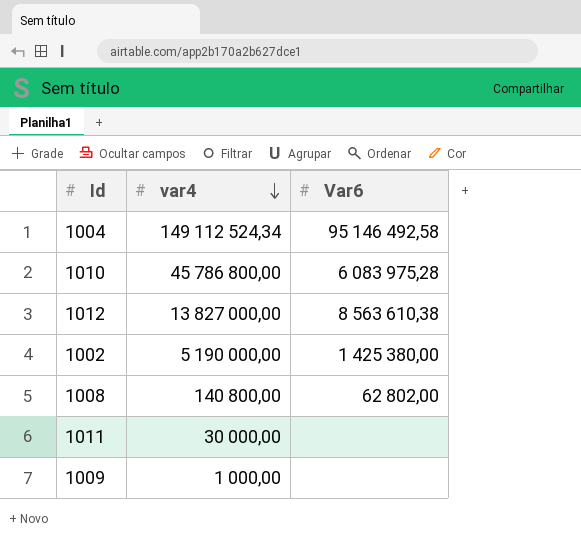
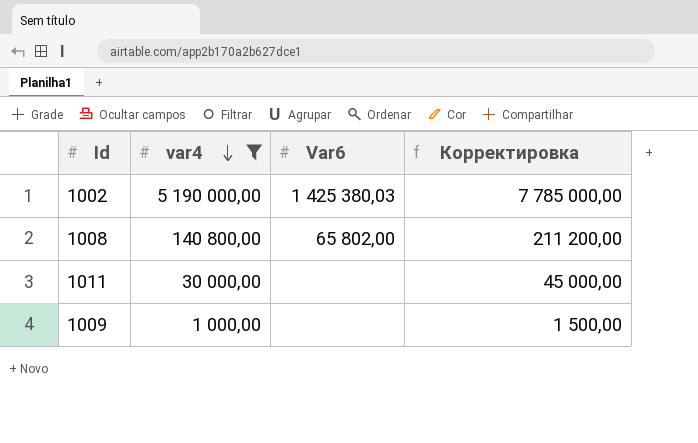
filter: none -> var4 <= 5 190 000,00
column Корректировка | formula: none -> [var4] * 1,5
1002 | Var6: 1 425 380,00 -> 1 425 380,03
1008 | Var6: 62 802,00 -> 65 802,00

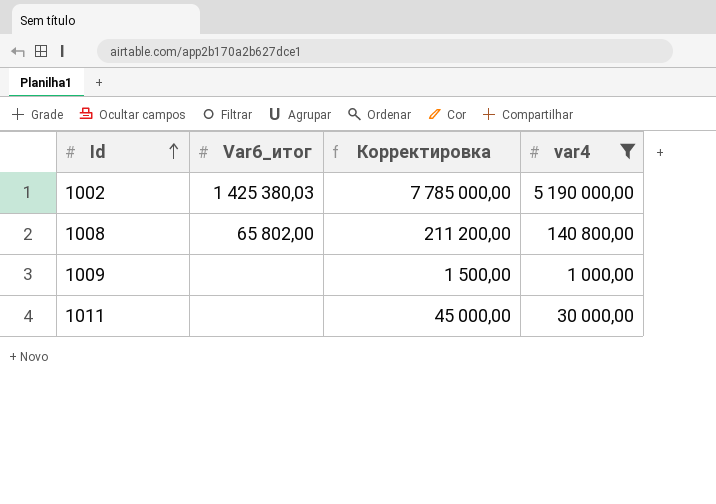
row order: var4 descending -> Id ascending
column name: Var6 -> Var6_итог
column var4 | position: 2 -> 4

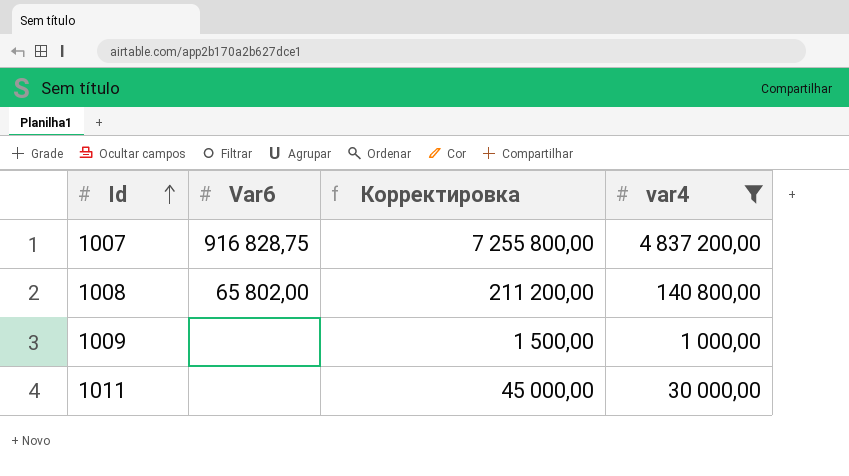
column name: Var6_итог -> Var6
row 1002: 1 425 380,03 | 7 785 000,00 | 5 190 000,00 -> none
row 1007: none -> 916 828,75 | 7 255 800,00 | 4 837 200,00

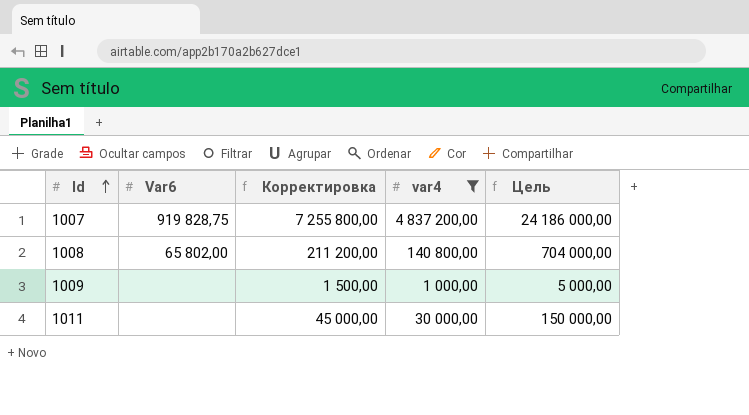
column Цель | formula: none -> [var4] * 5
1007 | Var6: 916 828,75 -> 919 828,75

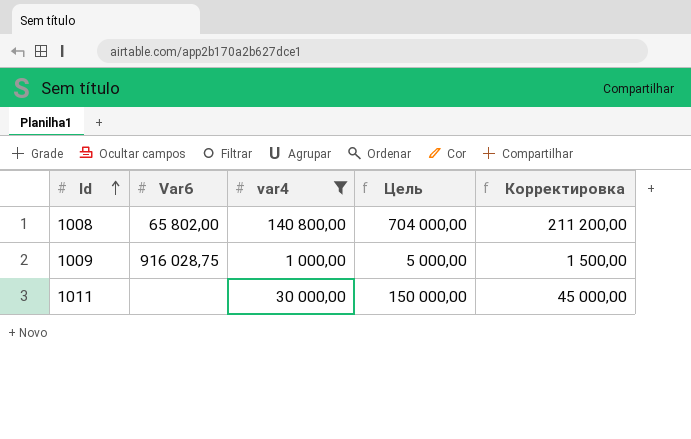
column Корректировка | position: 3 -> 5
row 1007: 919 828,75 | 7 255 800,00 | 4 837 200,00 | 24 186 000,00 -> none
1009 | Var6: none -> 916 028,75

